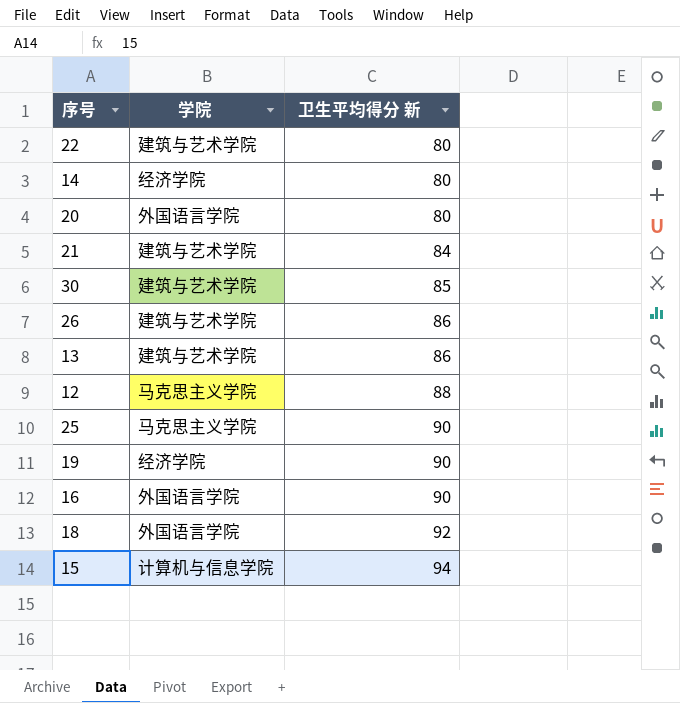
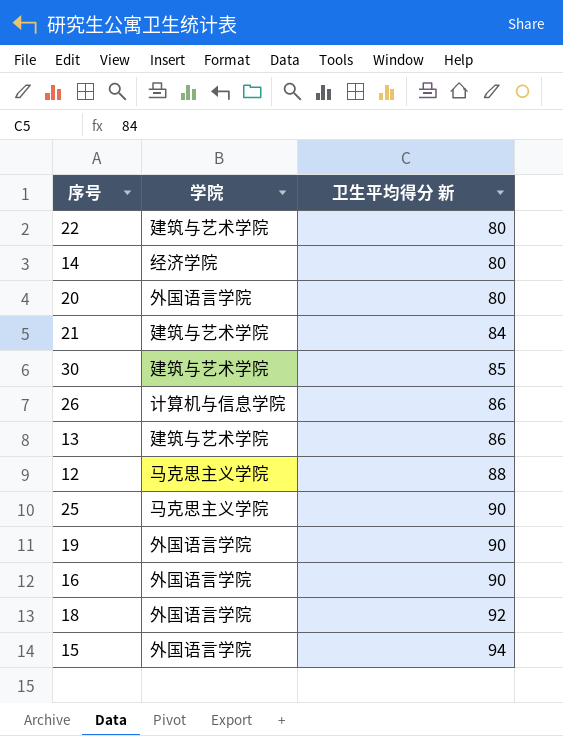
26 | 学院: 建筑与艺术学院 -> 计算机与信息学院
19 | 学院: 经济学院 -> 外国语言学院
15 | 学院: 计算机与信息学院 -> 外国语言学院

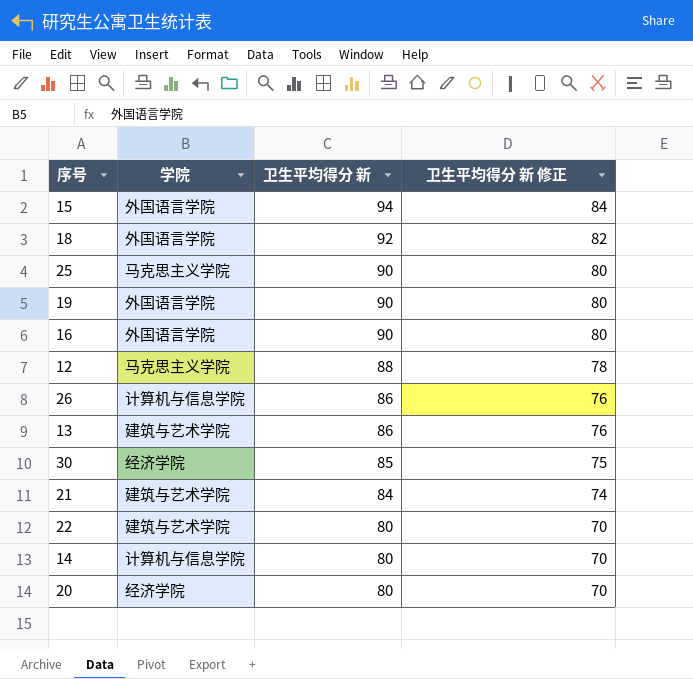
row order: 卫生平均得分 新 ascending -> 卫生平均得分 新 descending
column 卫生平均得分 新 修正 | formula: none -> [卫生平均得分 新] - 10
30 | 学院: 建筑与艺术学院 -> 经济学院
14 | 学院: 经济学院 -> 计算机与信息学院
20 | 学院: 外国语言学院 -> 经济学院

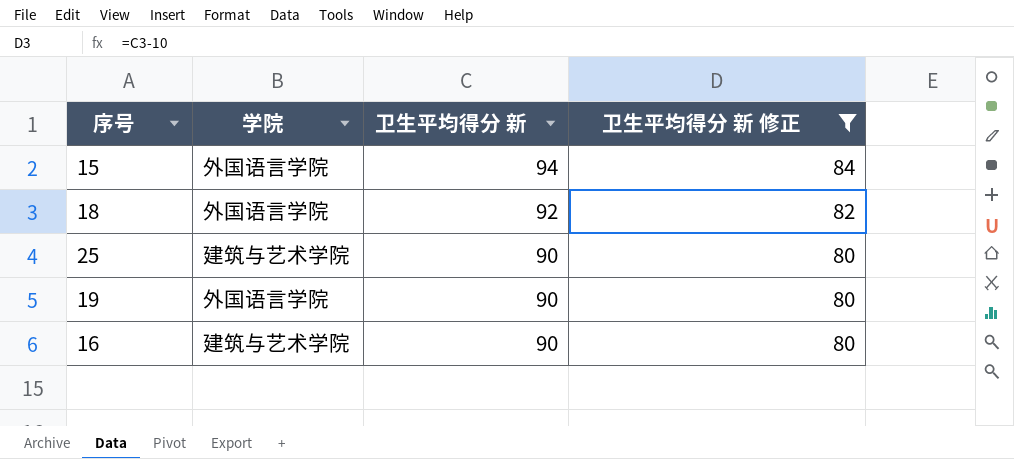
filter: none -> 卫生平均得分 新 修正 >= 80
25 | 学院: 马克思主义学院 -> 建筑与艺术学院
16 | 学院: 外国语言学院 -> 建筑与艺术学院

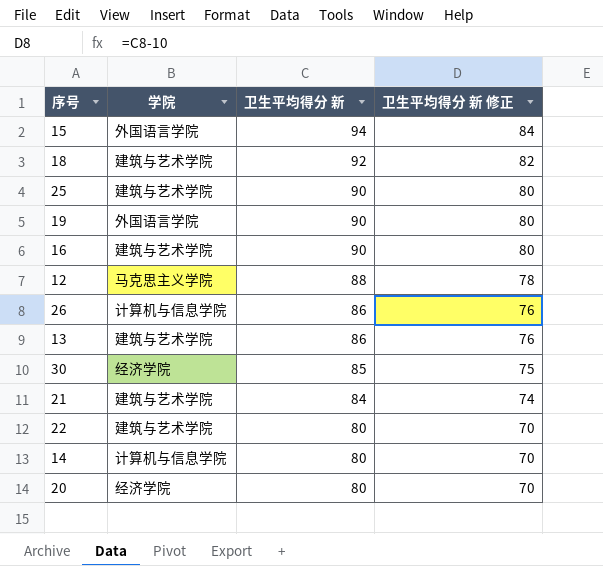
filter: 卫生平均得分 新 修正 >= 80 -> none
18 | 学院: 外国语言学院 -> 建筑与艺术学院

